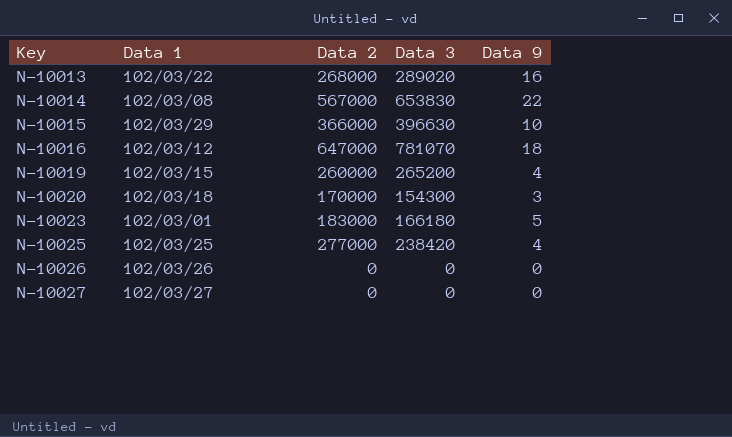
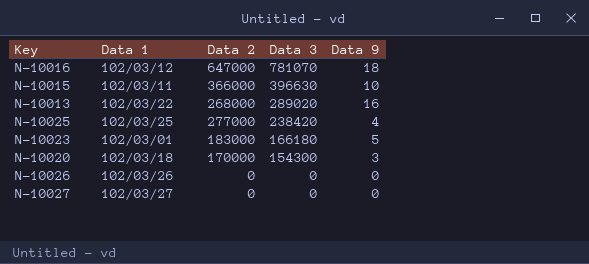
row order: Key ascending -> Data 3 descending
row N-10014: 102/03/08 | 567000 | 653830 | 22 -> none
row N-10019: 102/03/15 | 260000 | 265200 | 4 -> none
N-10015 | Data 1: 102/03/29 -> 102/03/11

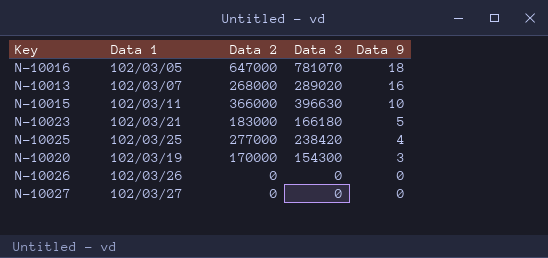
row order: Data 3 descending -> Data 9 descending
N-10016 | Data 1: 102/03/12 -> 102/03/05
N-10013 | Data 1: 102/03/22 -> 102/03/07
N-10023 | Data 1: 102/03/01 -> 102/03/21
N-10020 | Data 1: 102/03/18 -> 102/03/19

